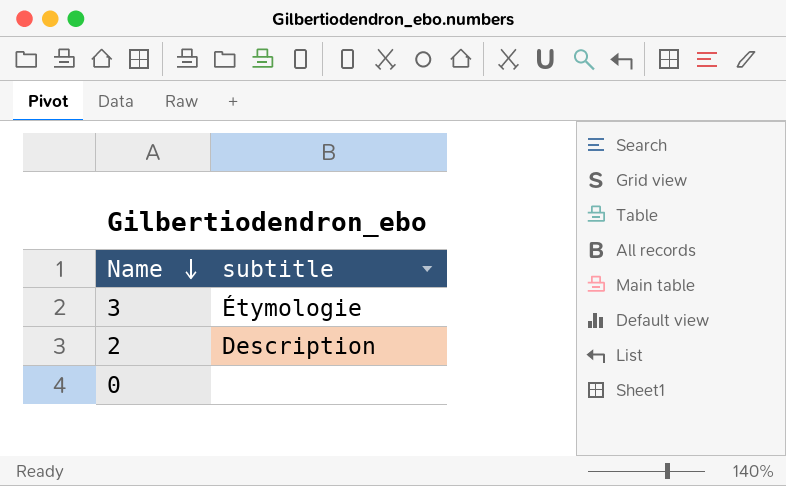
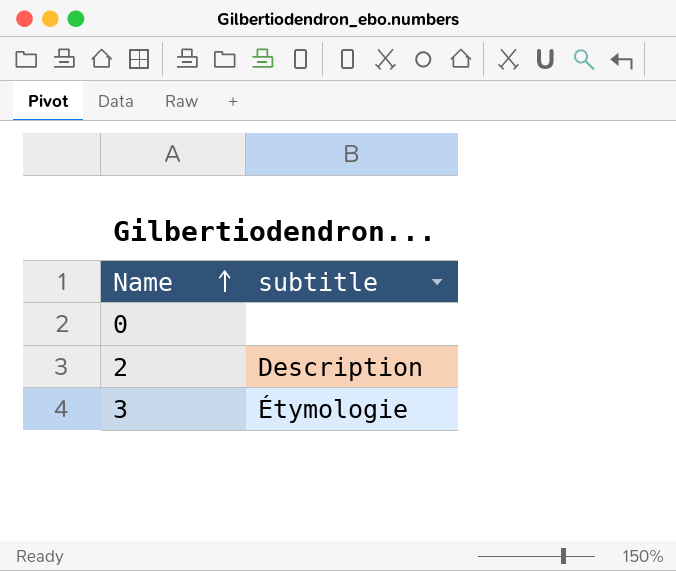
row order: Name descending -> Name ascending

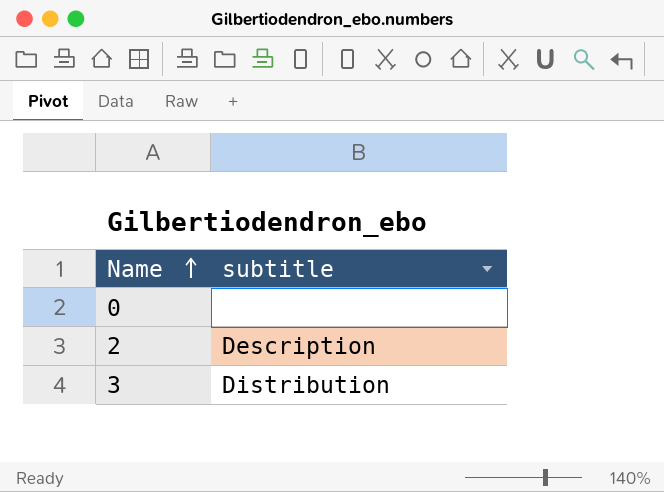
3 | subtitle: Étymologie -> Distribution

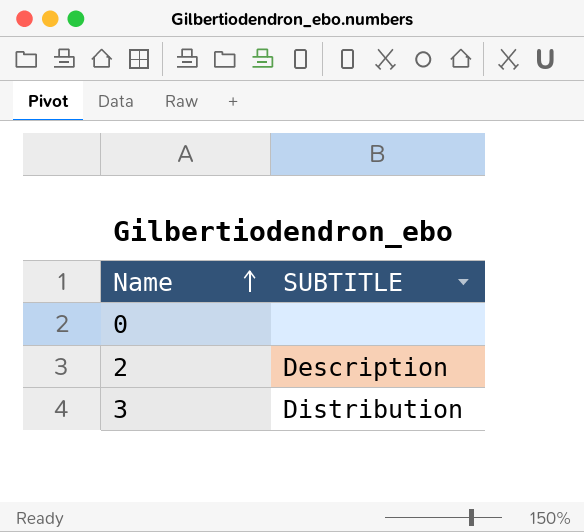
column name: subtitle -> SUBTITLE

